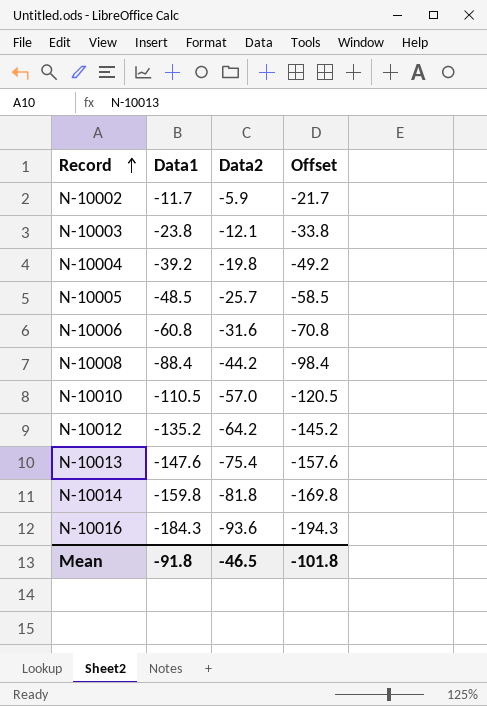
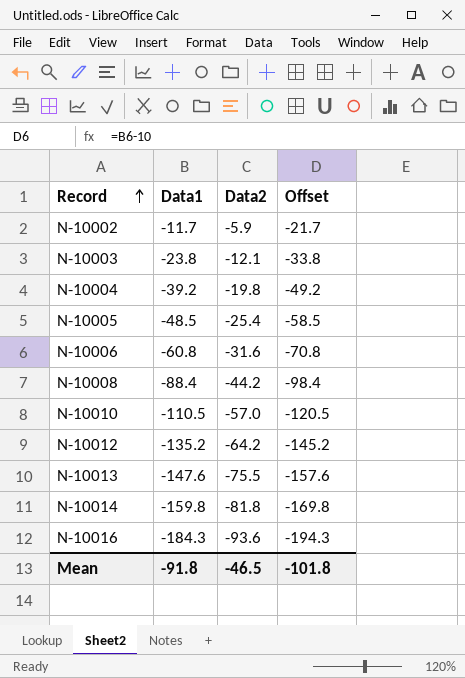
N-10005 | Data2: -25.7 -> -25.4
N-10013 | Data2: -75.4 -> -75.5

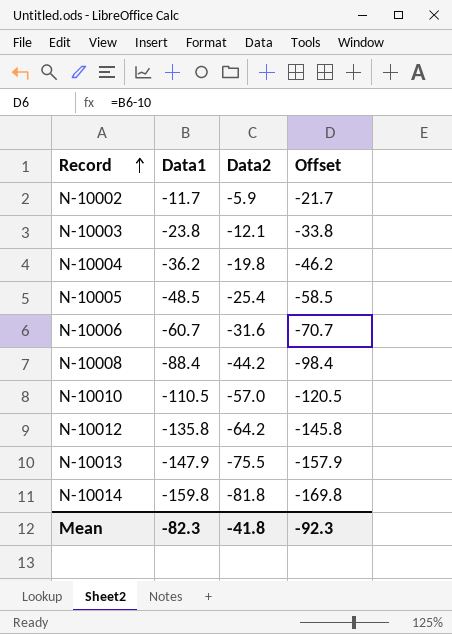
row N-10016: -184.3 | -93.6 | -194.3 -> none
N-10004 | Data1: -39.2 -> -36.2
N-10004 | Offset: -49.2 -> -46.2
N-10006 | Data1: -60.8 -> -60.7
N-10006 | Offset: -70.8 -> -70.7
N-10012 | Data1: -135.2 -> -135.8
N-10012 | Offset: -145.2 -> -145.8
N-10013 | Data1: -147.6 -> -147.9
N-10013 | Offset: -157.6 -> -157.9
Mean | Data1: -91.8 -> -82.3
Mean | Data2: -46.5 -> -41.8
Mean | Offset: -101.8 -> -92.3

